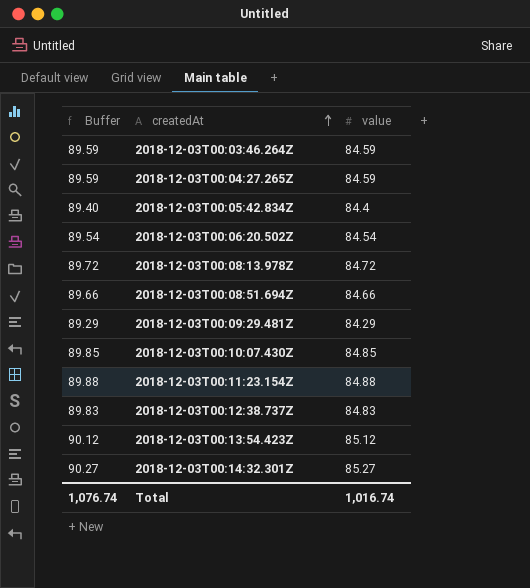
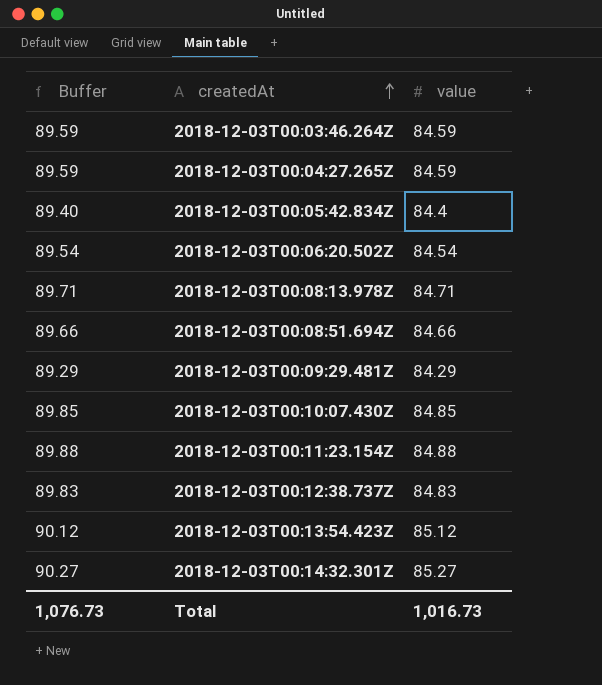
2018-12-03T00:08:13.978Z | Buffer: 89.72 -> 89.71
2018-12-03T00:08:13.978Z | value: 84.72 -> 84.71
Total | Buffer: 1,076.74 -> 1,076.73
Total | value: 1,016.74 -> 1,016.73

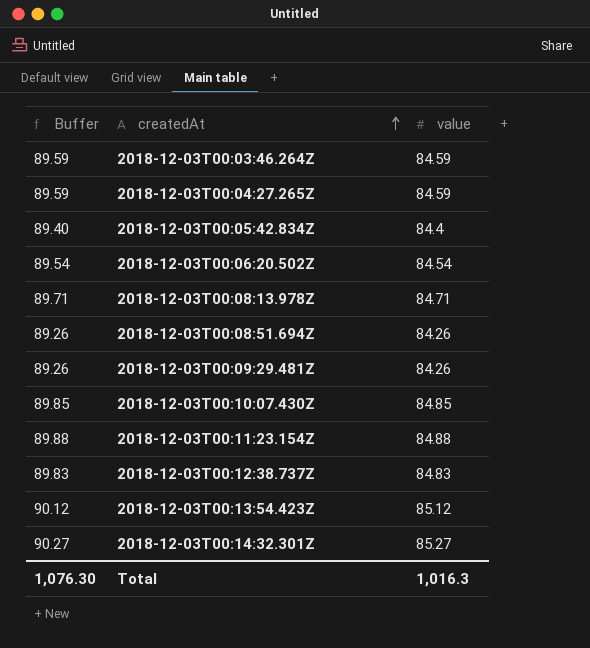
2018-12-03T00:08:51.694Z | Buffer: 89.66 -> 89.26
2018-12-03T00:08:51.694Z | value: 84.66 -> 84.26
2018-12-03T00:09:29.481Z | Buffer: 89.29 -> 89.26
2018-12-03T00:09:29.481Z | value: 84.29 -> 84.26
Total | Buffer: 1,076.73 -> 1,076.30
Total | value: 1,016.73 -> 1,016.3

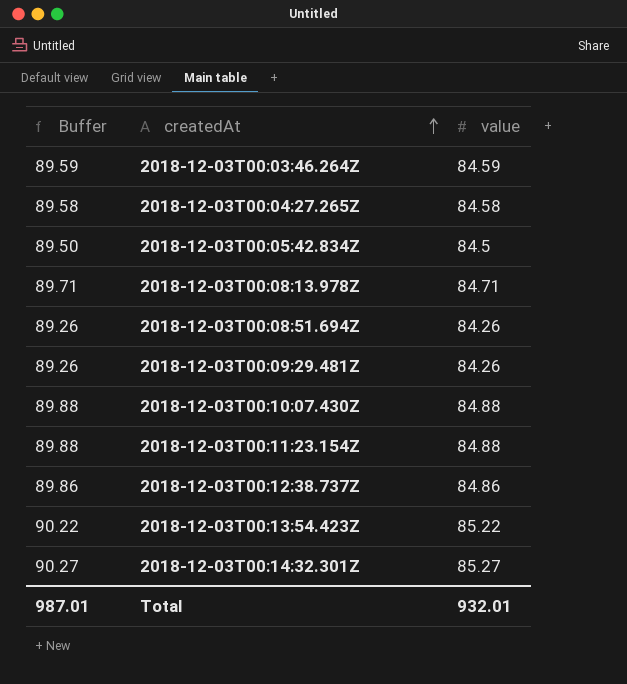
row 2018-12-03T00:06:20.502Z: 89.54 | 84.54 -> none
2018-12-03T00:04:27.265Z | Buffer: 89.59 -> 89.58
2018-12-03T00:04:27.265Z | value: 84.59 -> 84.58
2018-12-03T00:05:42.834Z | Buffer: 89.40 -> 89.50
2018-12-03T00:05:42.834Z | value: 84.4 -> 84.5
2018-12-03T00:10:07.430Z | Buffer: 89.85 -> 89.88
2018-12-03T00:10:07.430Z | value: 84.85 -> 84.88
2018-12-03T00:12:38.737Z | Buffer: 89.83 -> 89.86
2018-12-03T00:12:38.737Z | value: 84.83 -> 84.86
2018-12-03T00:13:54.423Z | Buffer: 90.12 -> 90.22
2018-12-03T00:13:54.423Z | value: 85.12 -> 85.22
Total | Buffer: 1,076.30 -> 987.01
Total | value: 1,016.3 -> 932.01

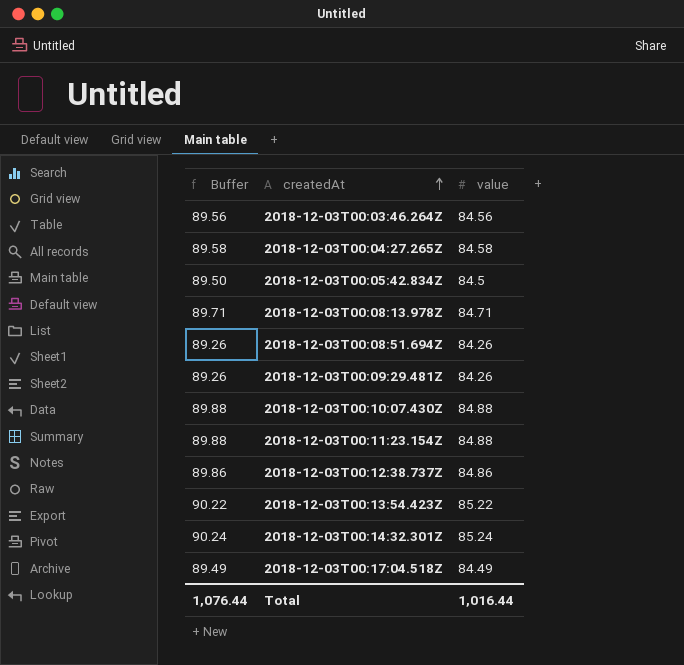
2018-12-03T00:03:46.264Z | Buffer: 89.59 -> 89.56
2018-12-03T00:03:46.264Z | value: 84.59 -> 84.56
2018-12-03T00:14:32.301Z | Buffer: 90.27 -> 90.24
2018-12-03T00:14:32.301Z | value: 85.27 -> 85.24
row 2018-12-03T00:17:04.518Z: none -> 89.49 | 84.49
Total | Buffer: 987.01 -> 1,076.44
Total | value: 932.01 -> 1,016.44

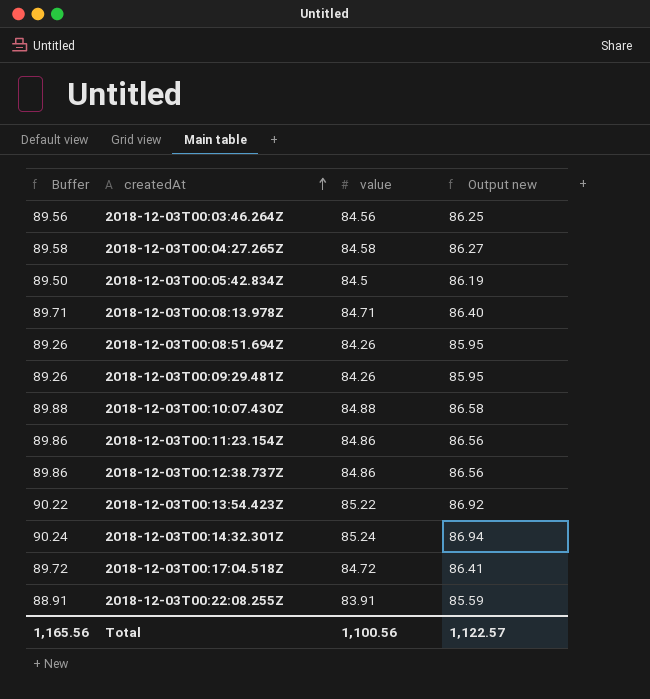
column Output new | formula: none -> [value] * 1.02
2018-12-03T00:11:23.154Z | Buffer: 89.88 -> 89.86
2018-12-03T00:11:23.154Z | value: 84.88 -> 84.86
2018-12-03T00:17:04.518Z | Buffer: 89.49 -> 89.72
2018-12-03T00:17:04.518Z | value: 84.49 -> 84.72
row 2018-12-03T00:22:08.255Z: none -> 88.91 | 83.91 | 85.59
Total | Buffer: 1,076.44 -> 1,165.56
Total | value: 1,016.44 -> 1,100.56

